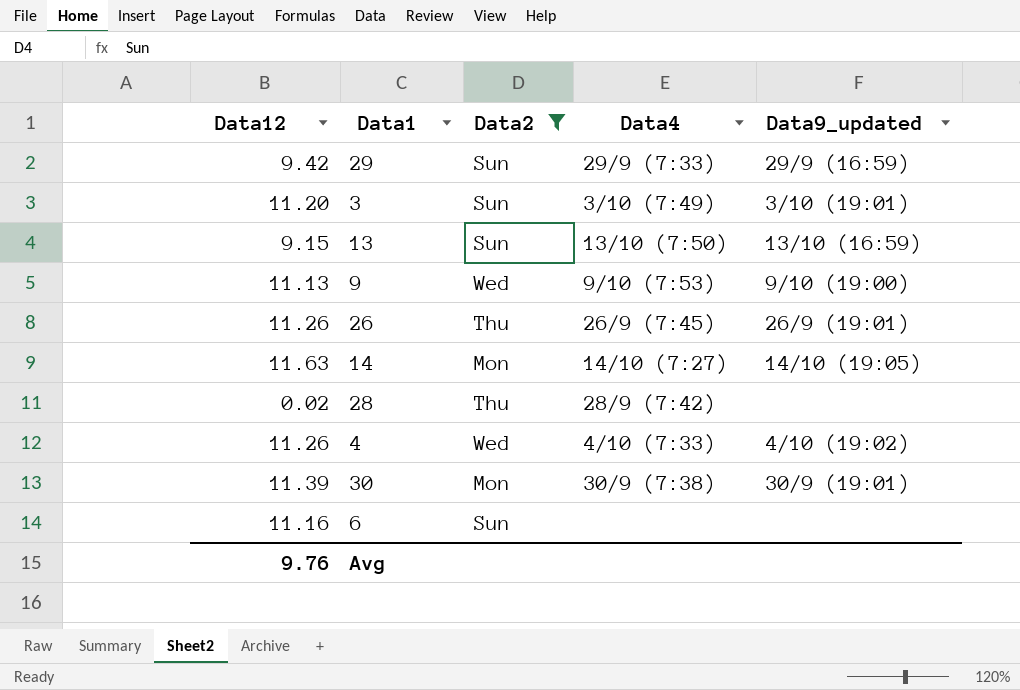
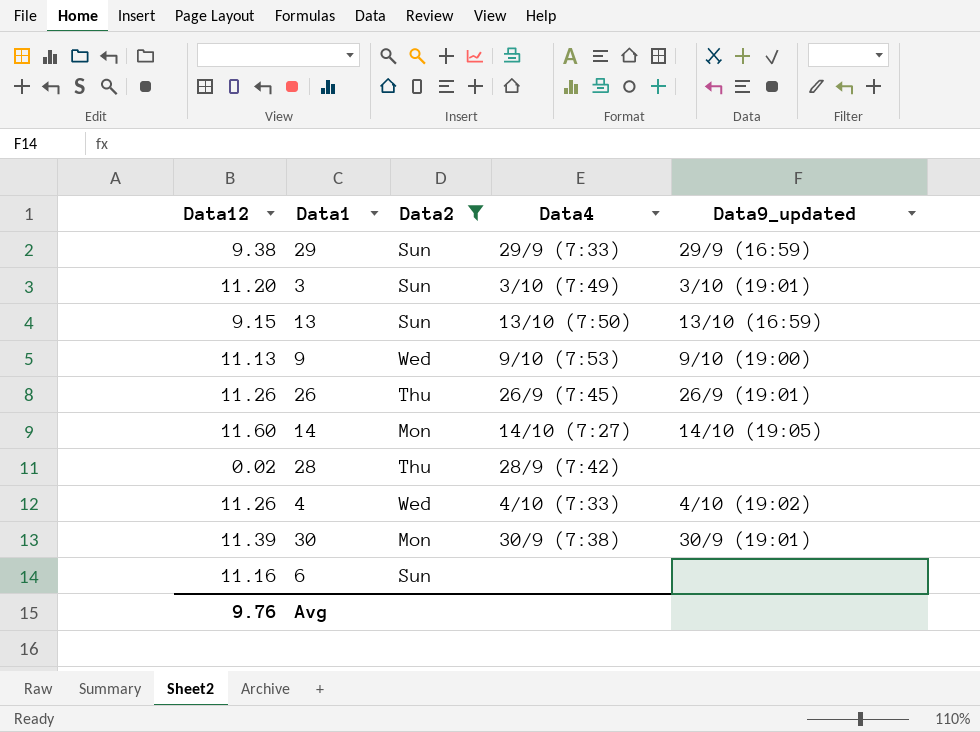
29 | Data12: 9.42 -> 9.38
14 | Data12: 11.63 -> 11.60

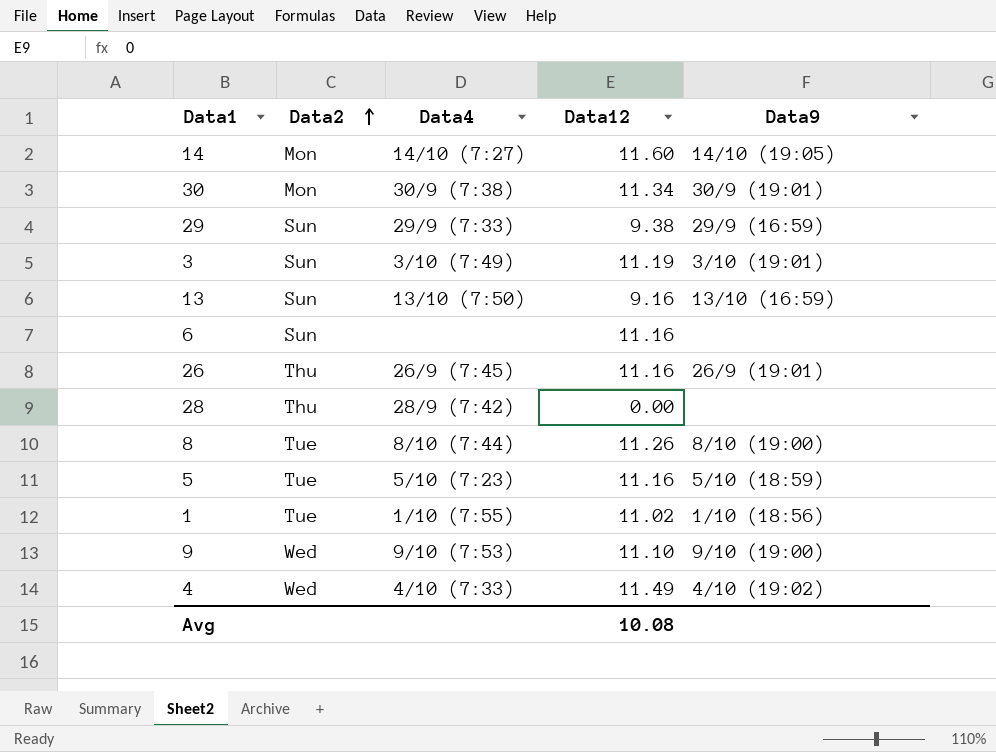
filter: Data2 != Tue -> none
row order: none -> Data2 ascending
column Data12 | position: 1 -> 4
column name: Data9_updated -> Data9
30 | Data12: 11.39 -> 11.34
3 | Data12: 11.20 -> 11.19
13 | Data12: 9.15 -> 9.16
26 | Data12: 11.26 -> 11.16
28 | Data12: 0.02 -> 0.00
9 | Data12: 11.13 -> 11.10
4 | Data12: 11.26 -> 11.49
Avg | Data12: 9.76 -> 10.08

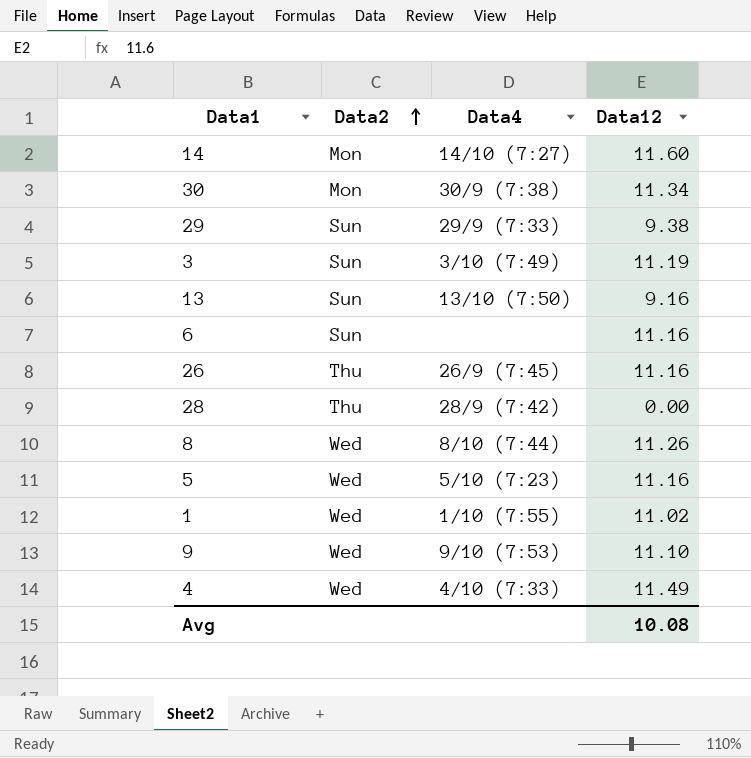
column Data9 | position: 5 -> none
8 | Data2: Tue -> Wed
5 | Data2: Tue -> Wed
1 | Data2: Tue -> Wed

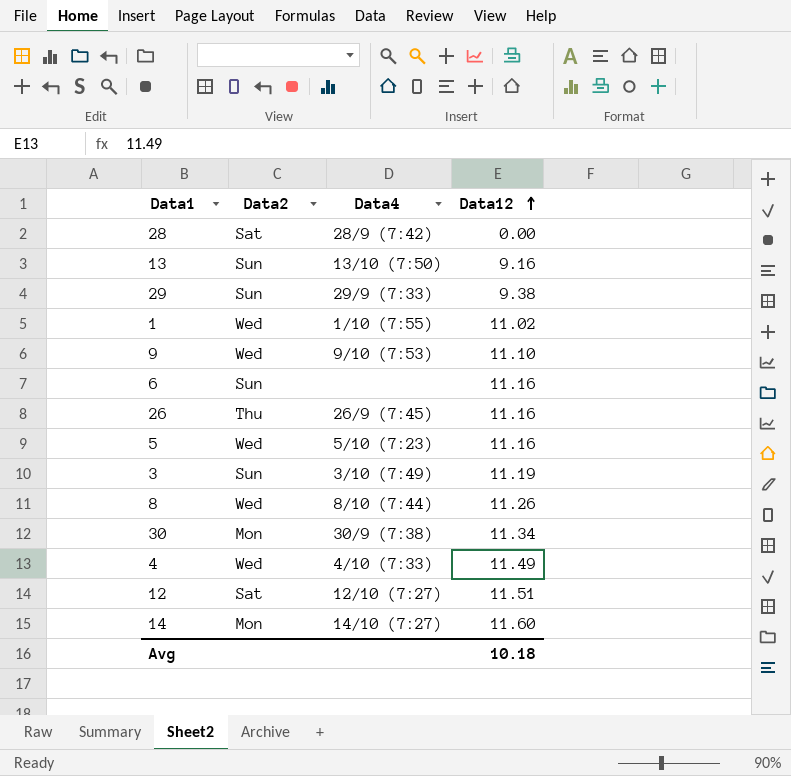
row order: Data2 ascending -> Data12 ascending
28 | Data2: Thu -> Sat
row 12: none -> Sat | 12/10 (7:27) | 11.51
Avg | Data12: 10.08 -> 10.18

